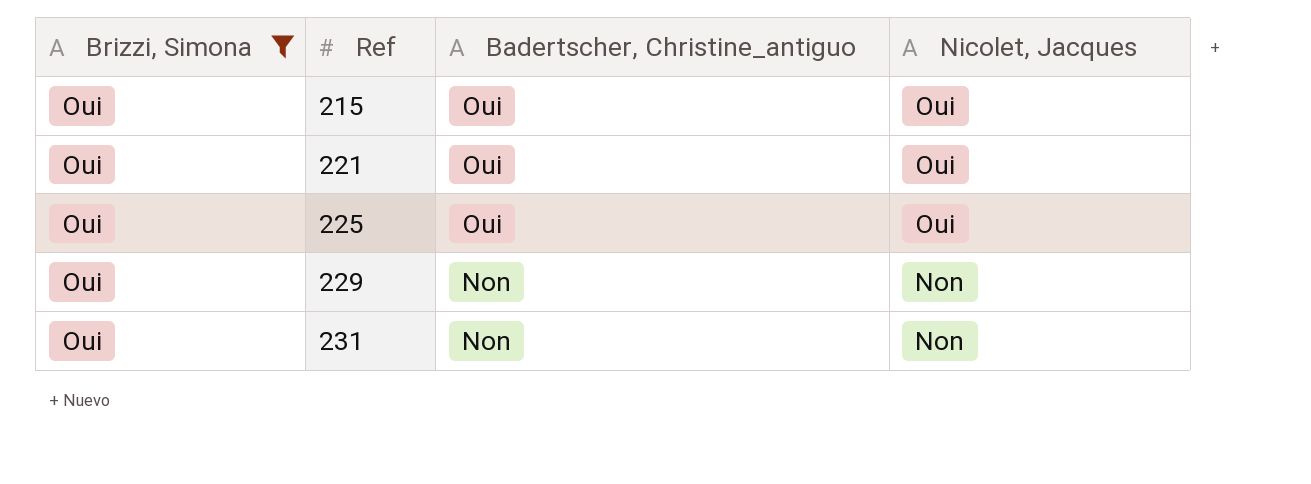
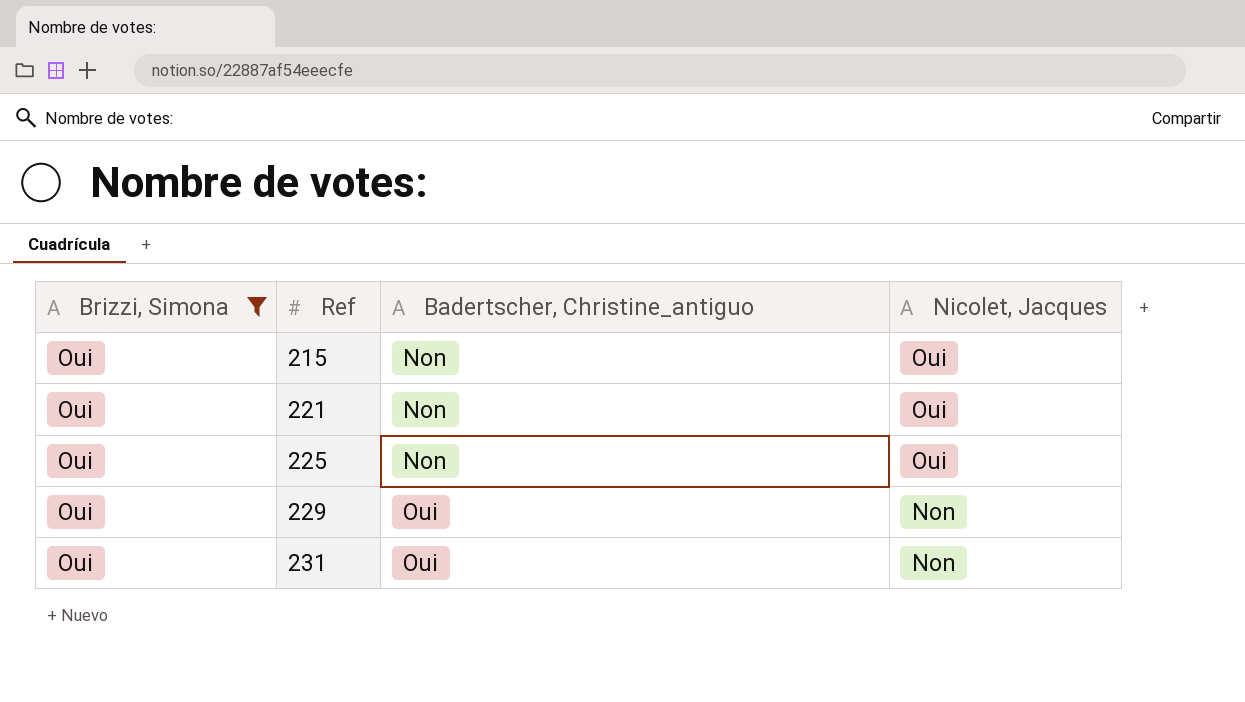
215 | Badertscher, Christine_antiguo: Oui -> Non
221 | Badertscher, Christine_antiguo: Oui -> Non
225 | Badertscher, Christine_antiguo: Oui -> Non
229 | Badertscher, Christine_antiguo: Non -> Oui
231 | Badertscher, Christine_antiguo: Non -> Oui

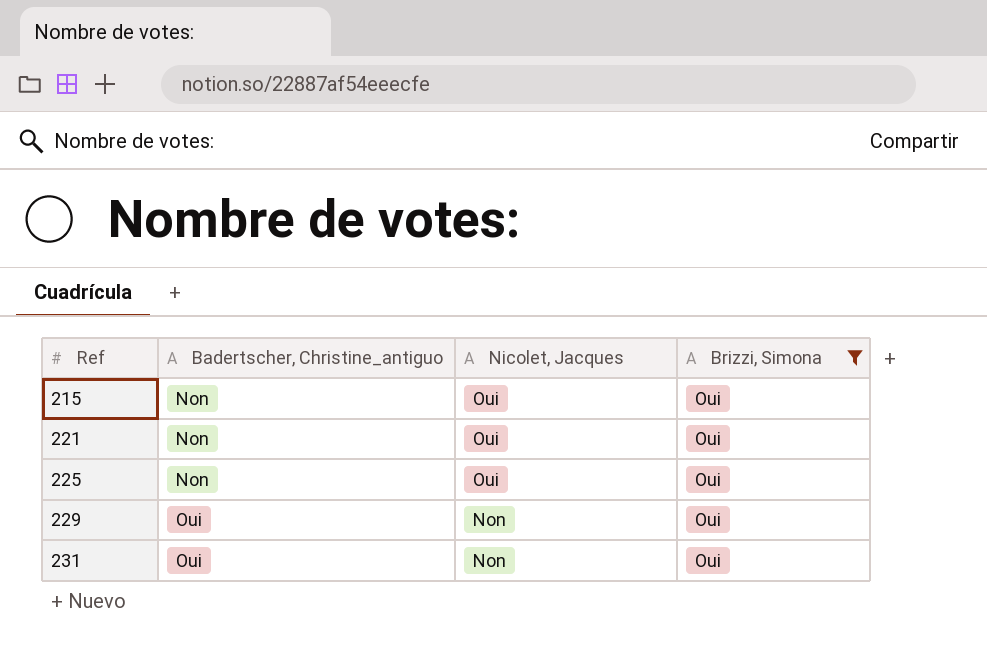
column Brizzi, Simona | position: 1 -> 4

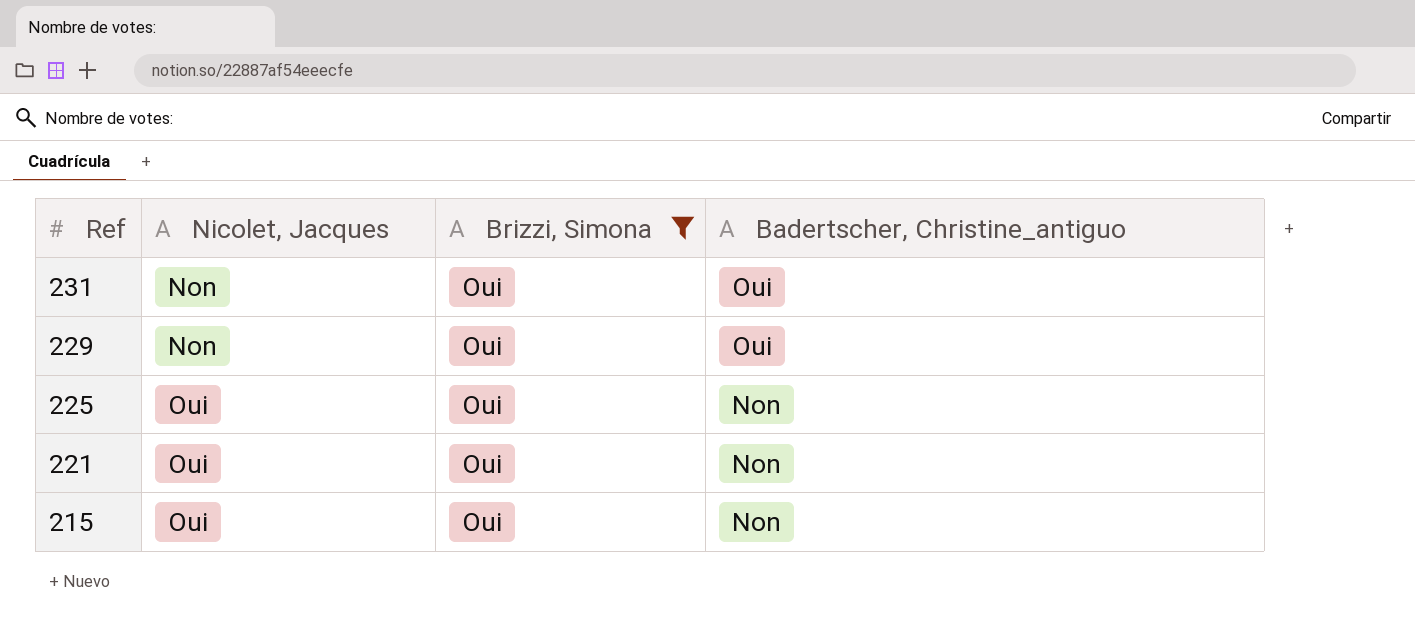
row order: Ref ascending -> Ref descending
column Badertscher, Christine_antiguo | position: 2 -> 4

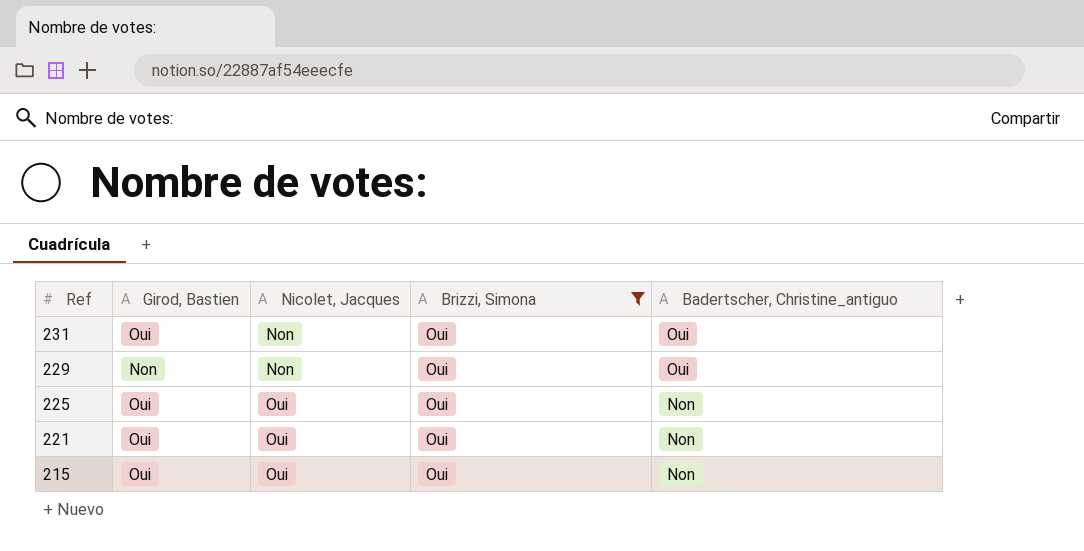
column Girod, Bastien | position: none -> 2

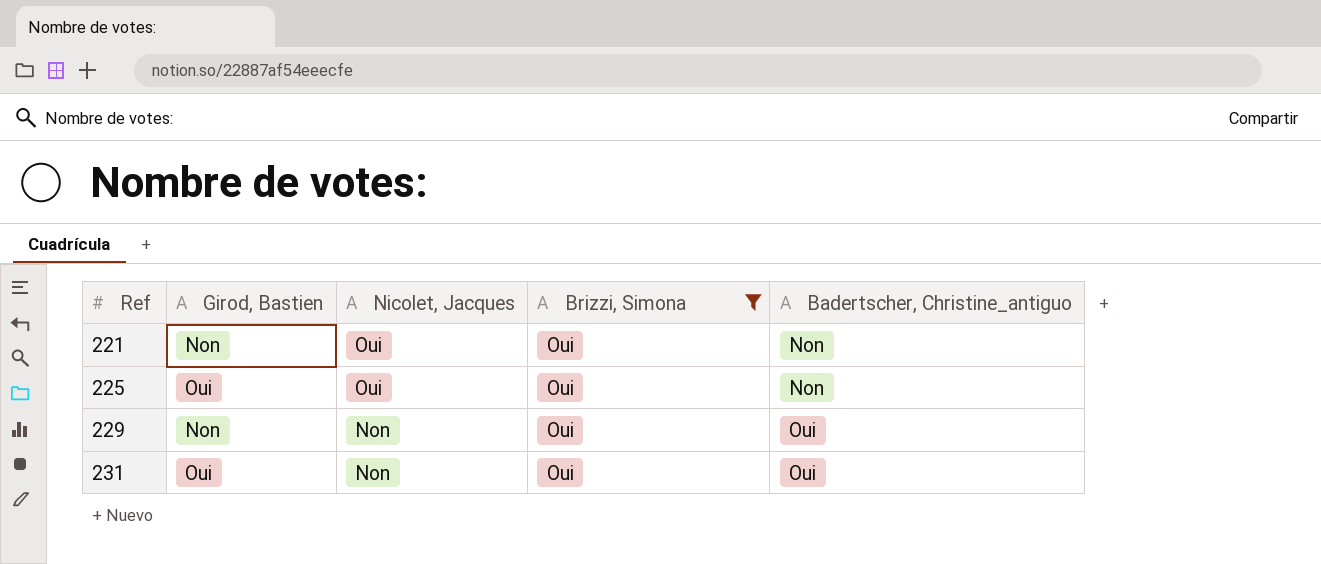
row order: Ref descending -> Ref ascending
row 215: Oui | Oui | Oui | Non -> none
221 | Girod, Bastien: Oui -> Non

